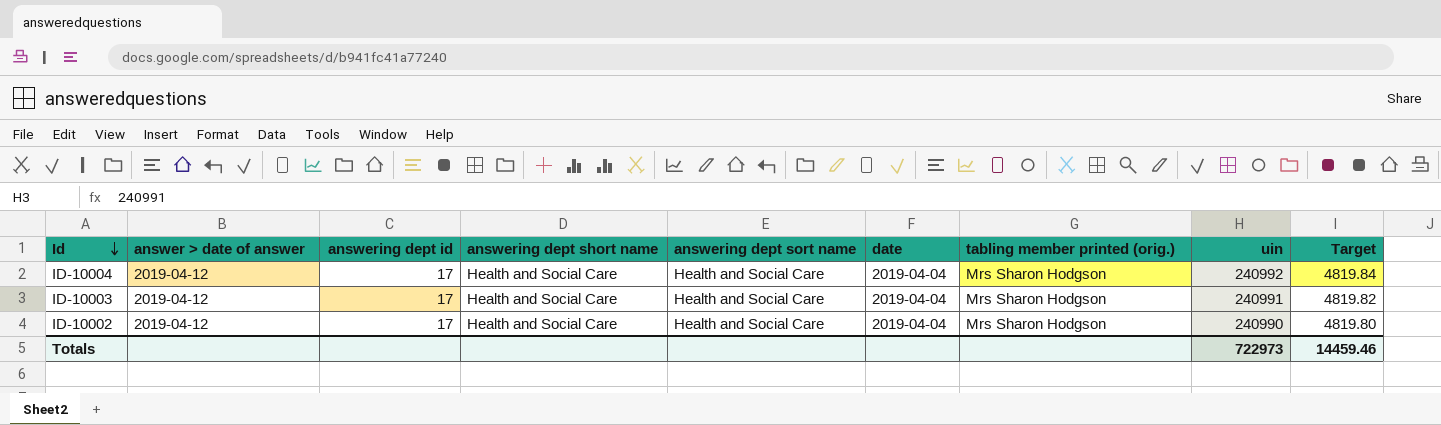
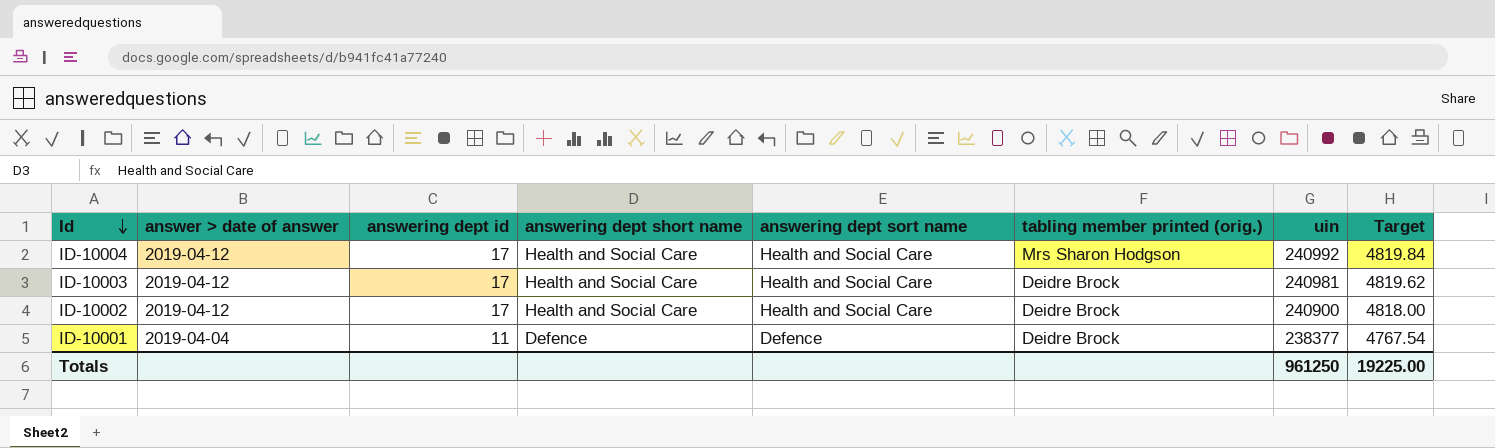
column date | position: 6 -> none
ID-10003 | tabling member printed (orig.): Mrs Sharon Hodgson -> Deidre Brock
ID-10003 | uin: 240991 -> 240981
ID-10003 | Target: 4819.82 -> 4819.62
ID-10002 | tabling member printed (orig.): Mrs Sharon Hodgson -> Deidre Brock
ID-10002 | uin: 240990 -> 240900
ID-10002 | Target: 4819.80 -> 4818.00
row ID-10001: none -> 2019-04-04 | 11 | Defence | Defence | Deidre Brock | 238377 | 4767.54
Totals | uin: 722973 -> 961250
Totals | Target: 14459.46 -> 19225.00

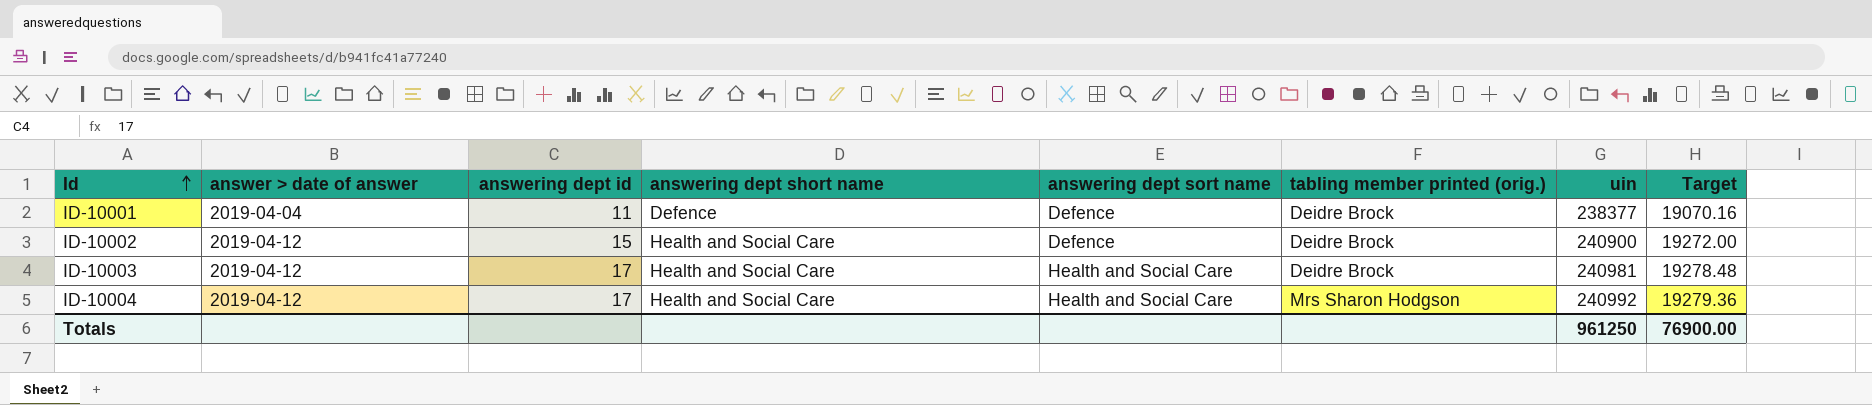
row order: Id descending -> Id ascending
column Target | formula: [uin] * 0.02 -> [uin] * 0.08
ID-10002 | answering dept id: 17 -> 15
ID-10002 | answering dept sort name: Health and Social Care -> Defence
Totals | Target: 19225.00 -> 76900.00

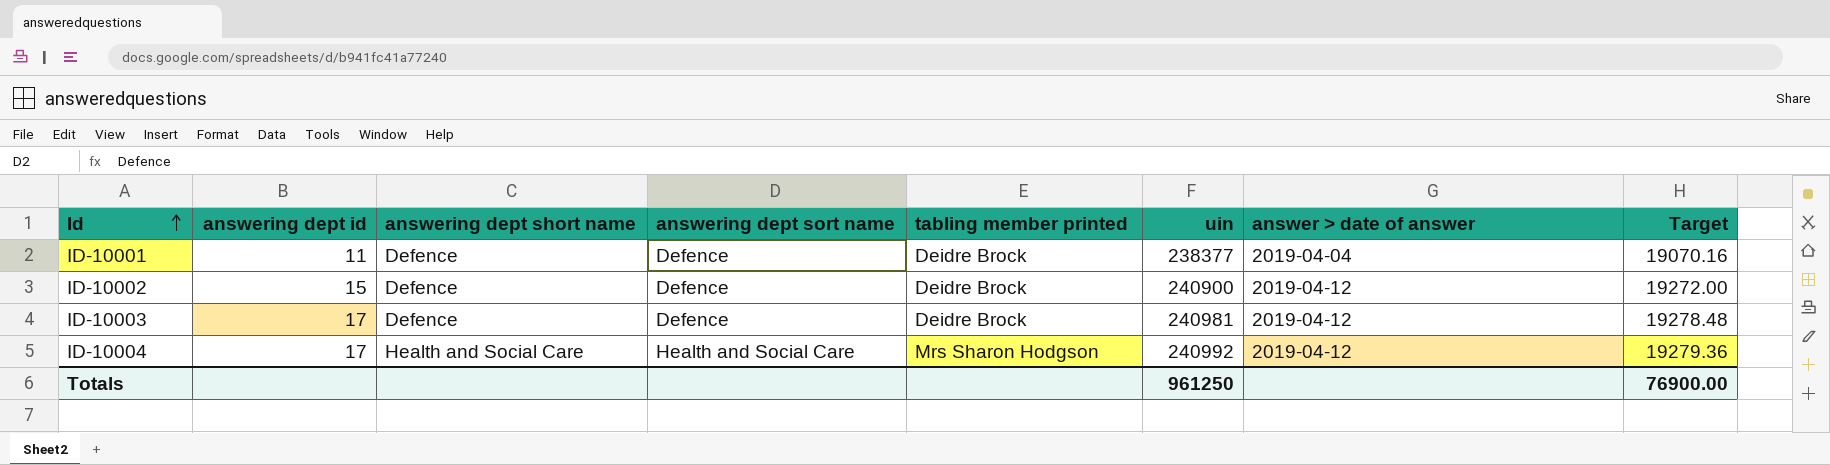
column name: tabling member printed (orig.) -> tabling member printed
column answer > date of answer | position: 2 -> 7
ID-10002 | answering dept short name: Health and Social Care -> Defence
ID-10003 | answering dept short name: Health and Social Care -> Defence
ID-10003 | answering dept sort name: Health and Social Care -> Defence

